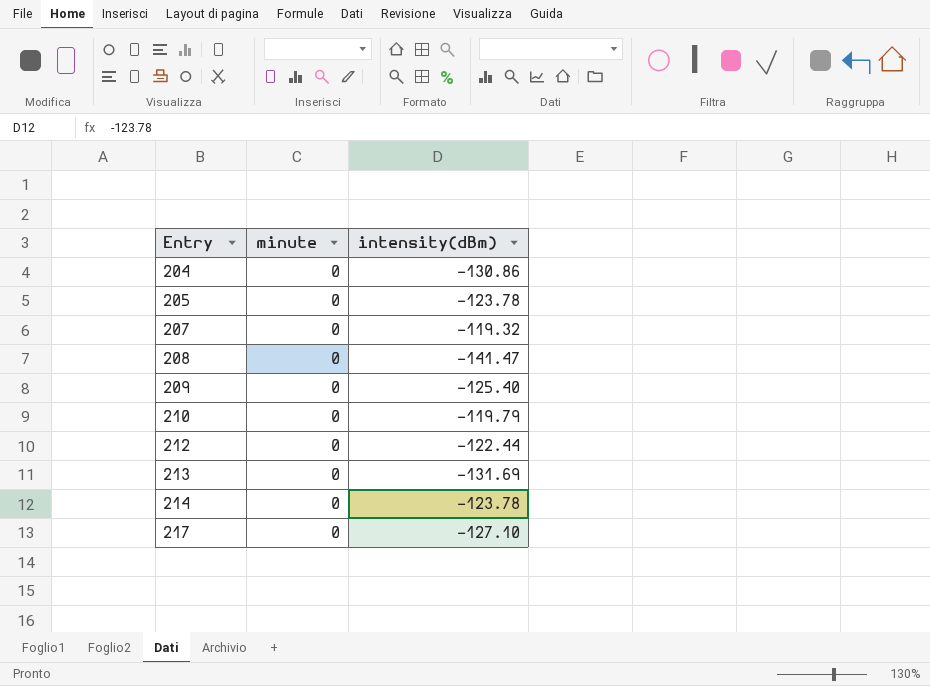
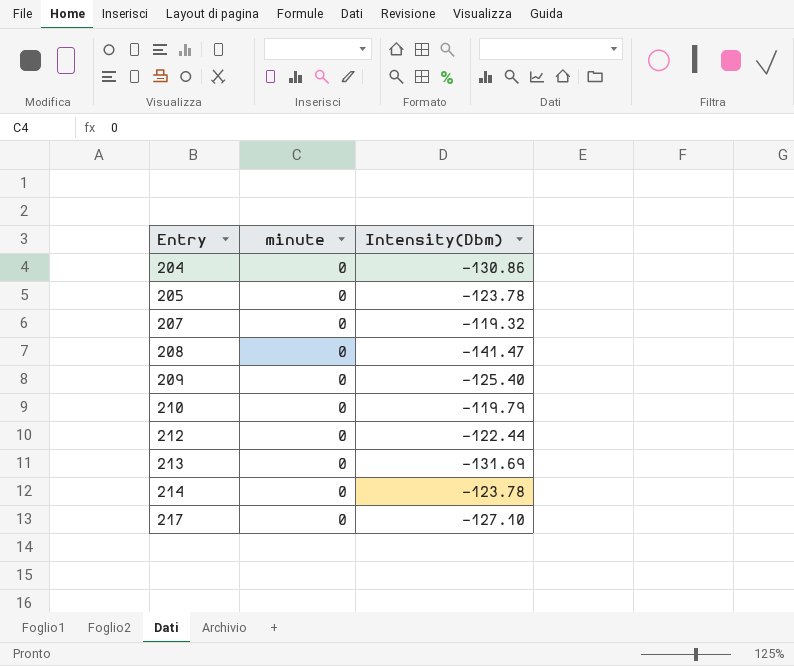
column name: intensity(dBm) -> Intensity(Dbm)

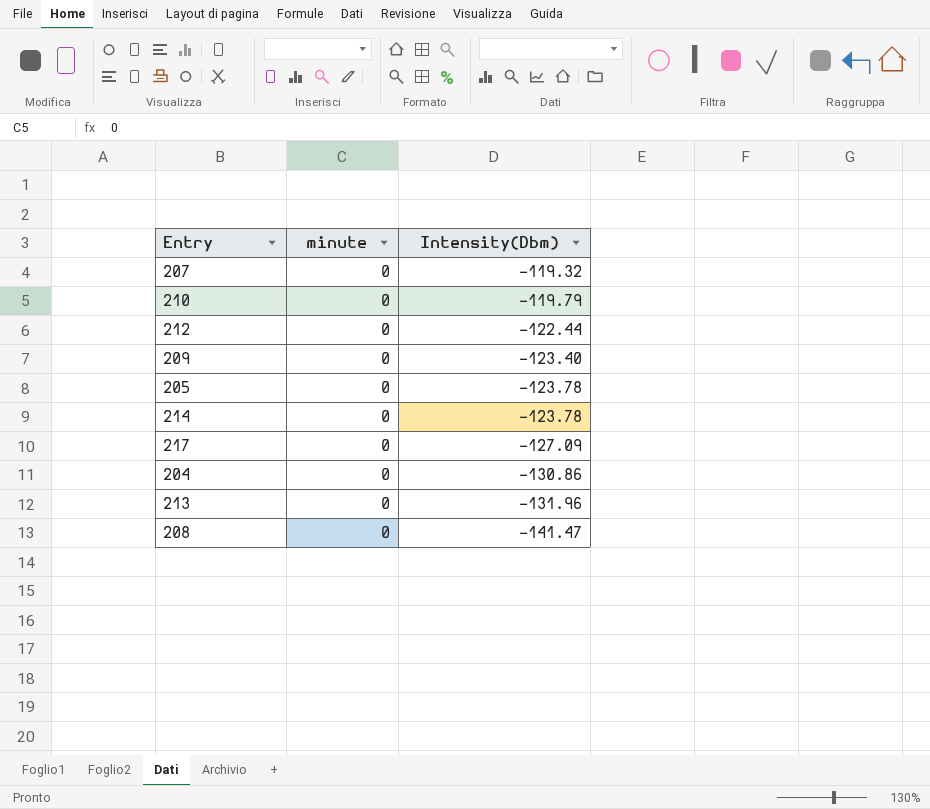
row order: Entry ascending -> Intensity(Dbm) descending
209 | Intensity(Dbm): -125.40 -> -123.40
217 | Intensity(Dbm): -127.10 -> -127.09
213 | Intensity(Dbm): -131.69 -> -131.96

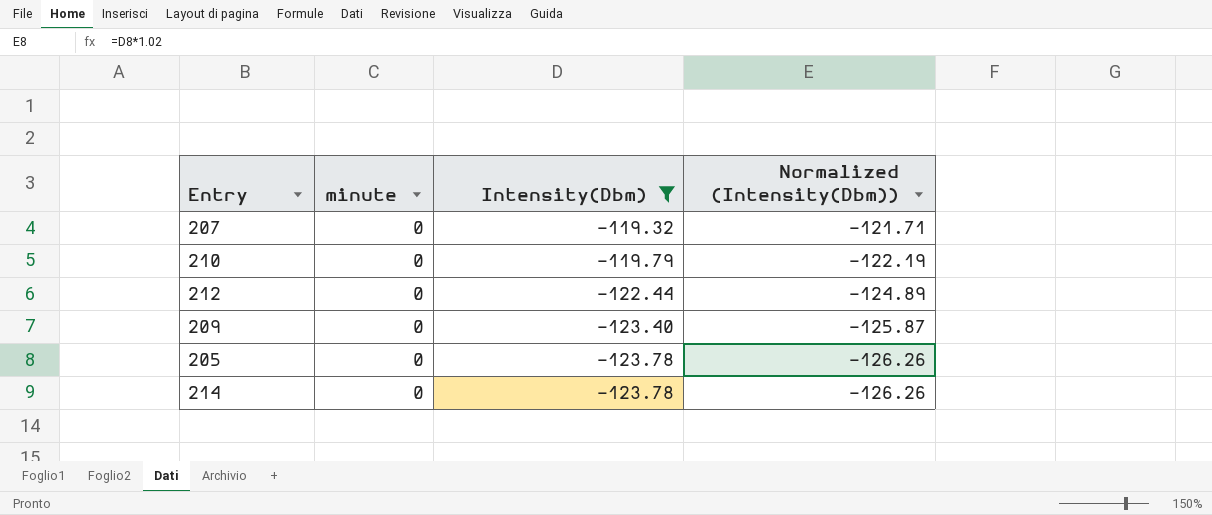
filter: none -> Intensity(Dbm) >= -123.78
column Normalized (Intensity(Dbm)) | formula: none -> [Intensity(Dbm)] * 1.02

